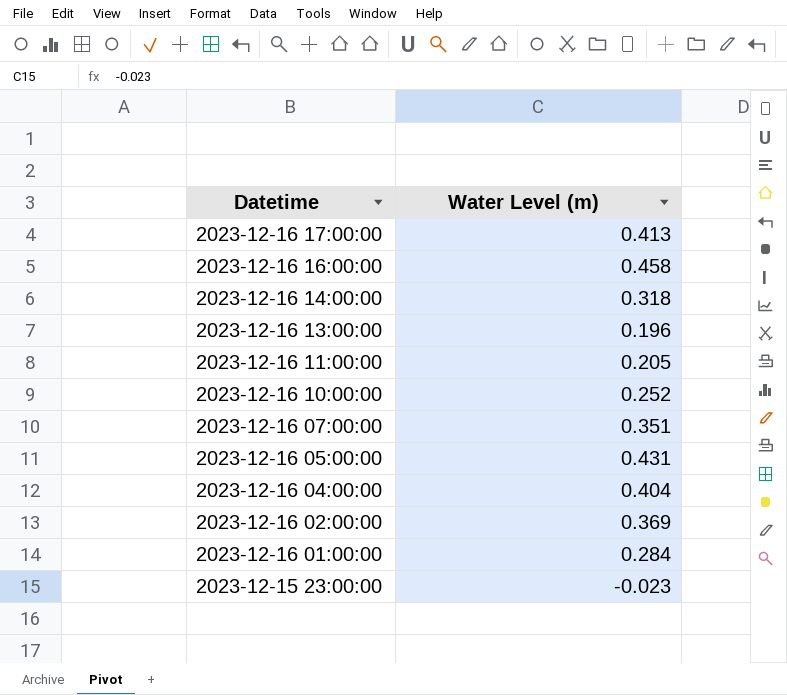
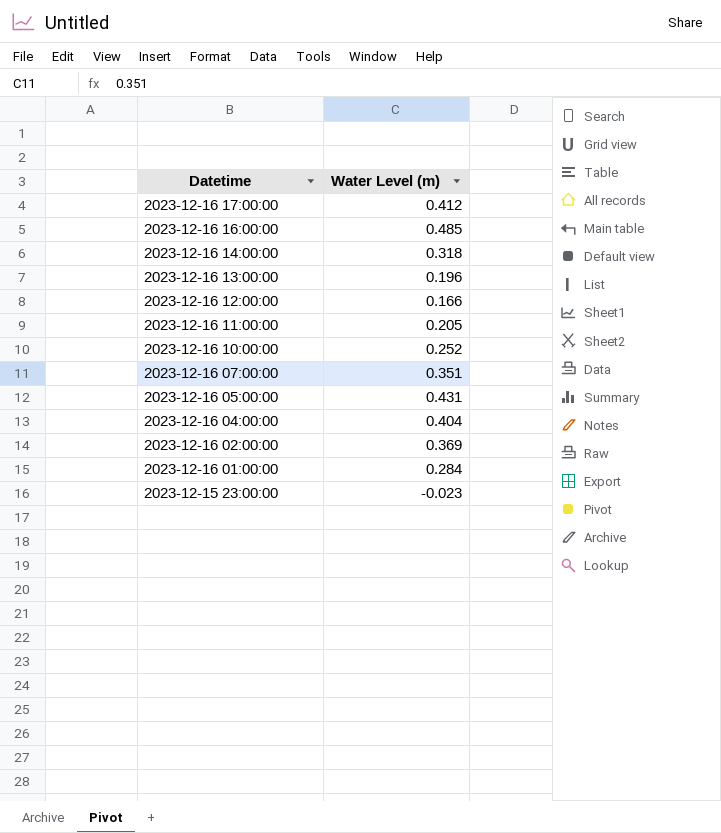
2023-12-16 17:00:00 | Water Level (m): 0.413 -> 0.412
2023-12-16 16:00:00 | Water Level (m): 0.458 -> 0.485
row 2023-12-16 12:00:00: none -> 0.166

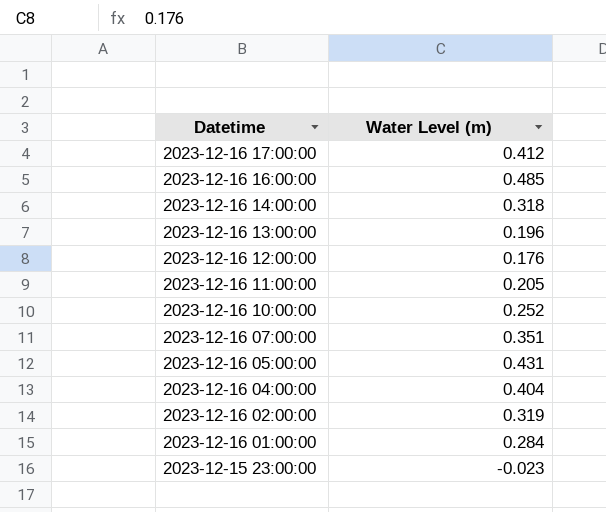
2023-12-16 12:00:00 | Water Level (m): 0.166 -> 0.176
2023-12-16 02:00:00 | Water Level (m): 0.369 -> 0.319

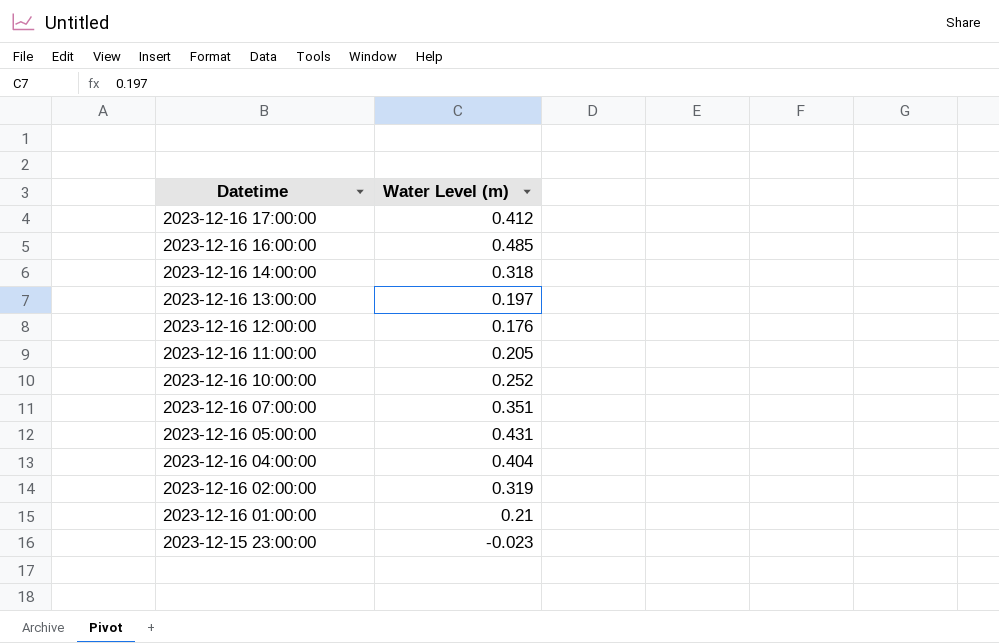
2023-12-16 13:00:00 | Water Level (m): 0.196 -> 0.197
2023-12-16 01:00:00 | Water Level (m): 0.284 -> 0.21

